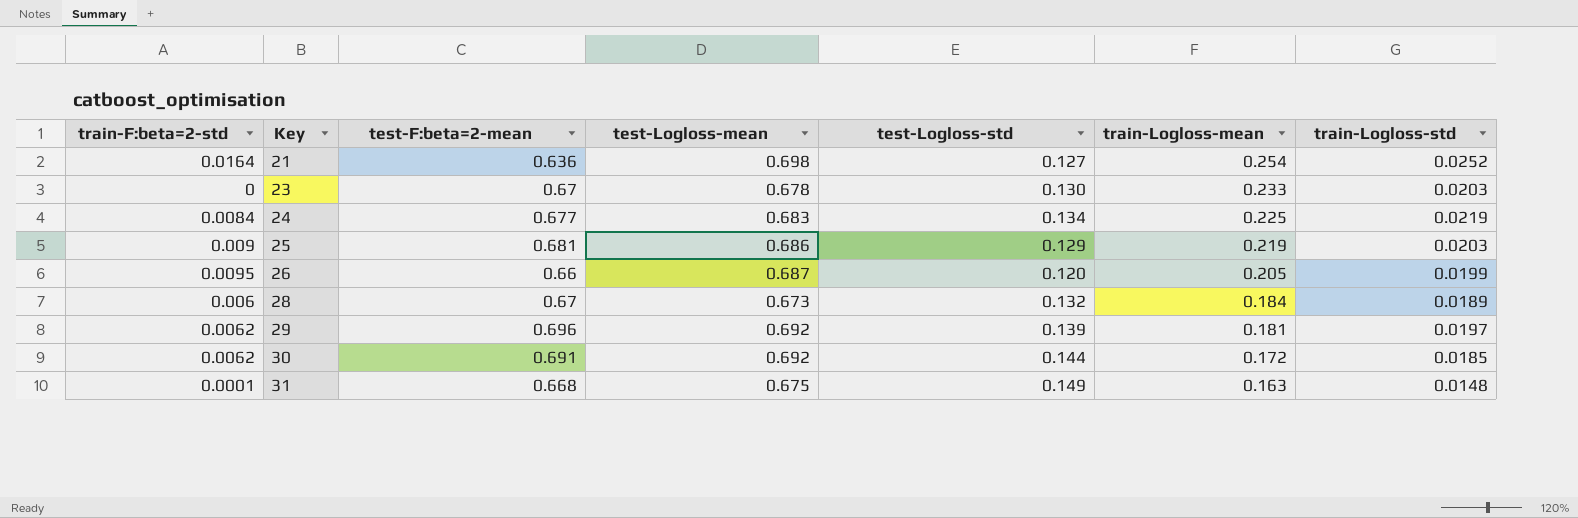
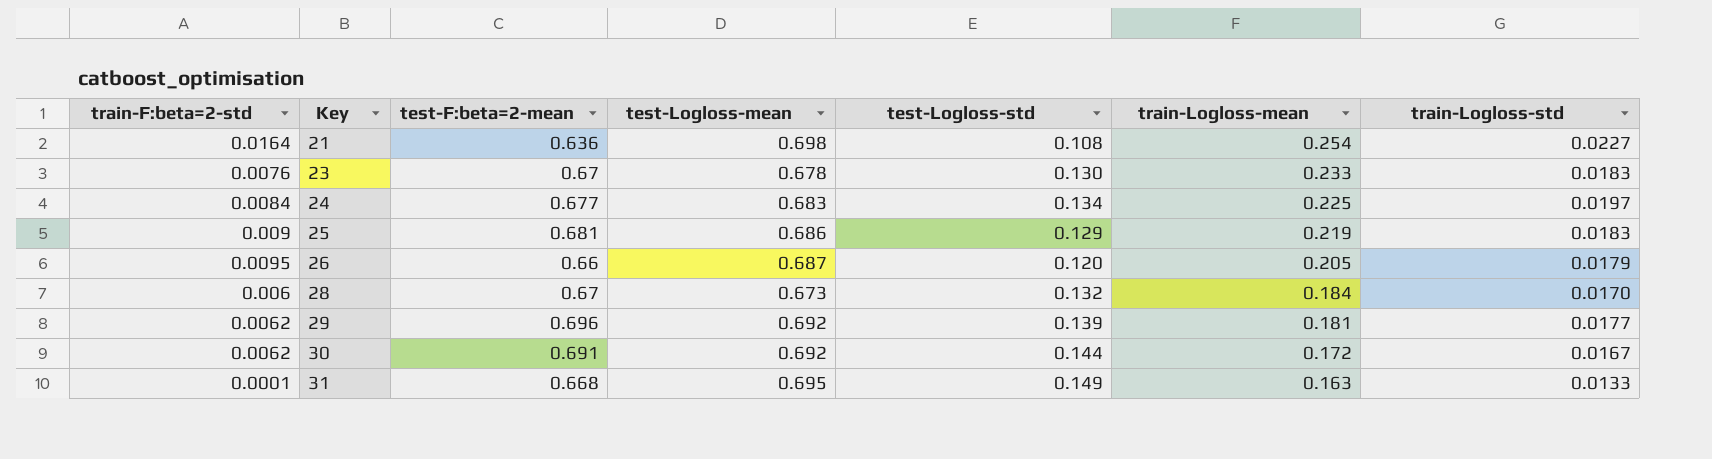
21 | test-Logloss-std: 0.127 -> 0.108
21 | train-Logloss-std: 0.0252 -> 0.0227
23 | train-F:beta=2-std: 0 -> 0.0076
23 | train-Logloss-std: 0.0203 -> 0.0183
24 | train-Logloss-std: 0.0219 -> 0.0197
25 | train-Logloss-std: 0.0203 -> 0.0183
26 | train-Logloss-std: 0.0199 -> 0.0179
28 | train-Logloss-std: 0.0189 -> 0.0170
29 | train-Logloss-std: 0.0197 -> 0.0177
30 | train-Logloss-std: 0.0185 -> 0.0167
31 | test-Logloss-mean: 0.675 -> 0.695
31 | train-Logloss-std: 0.0148 -> 0.0133

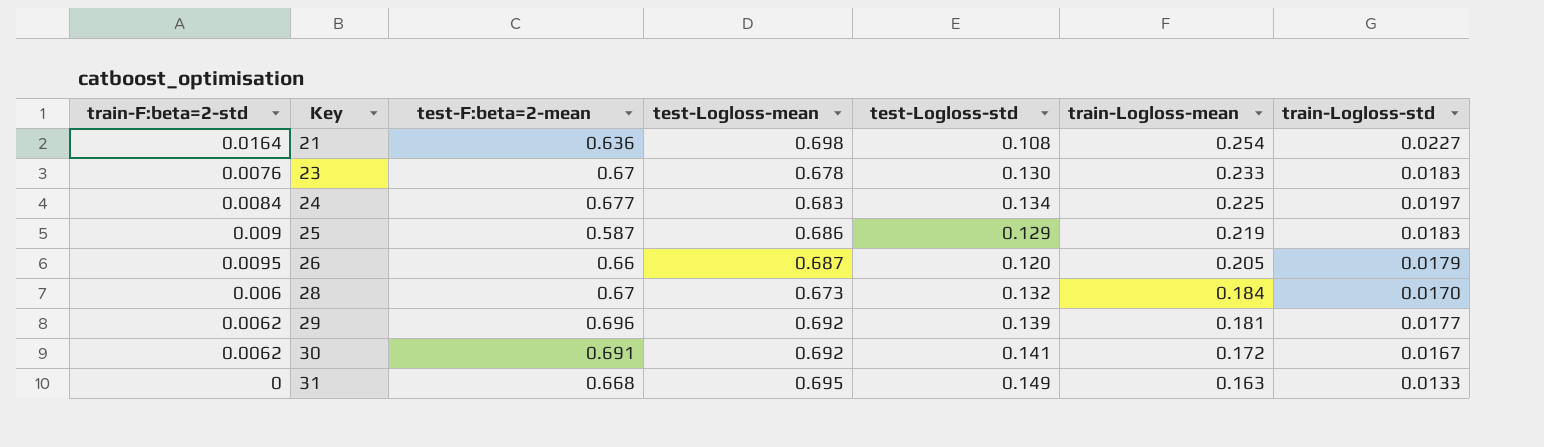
25 | test-F:beta=2-mean: 0.681 -> 0.587
30 | test-Logloss-std: 0.144 -> 0.141
31 | train-F:beta=2-std: 0.0001 -> 0

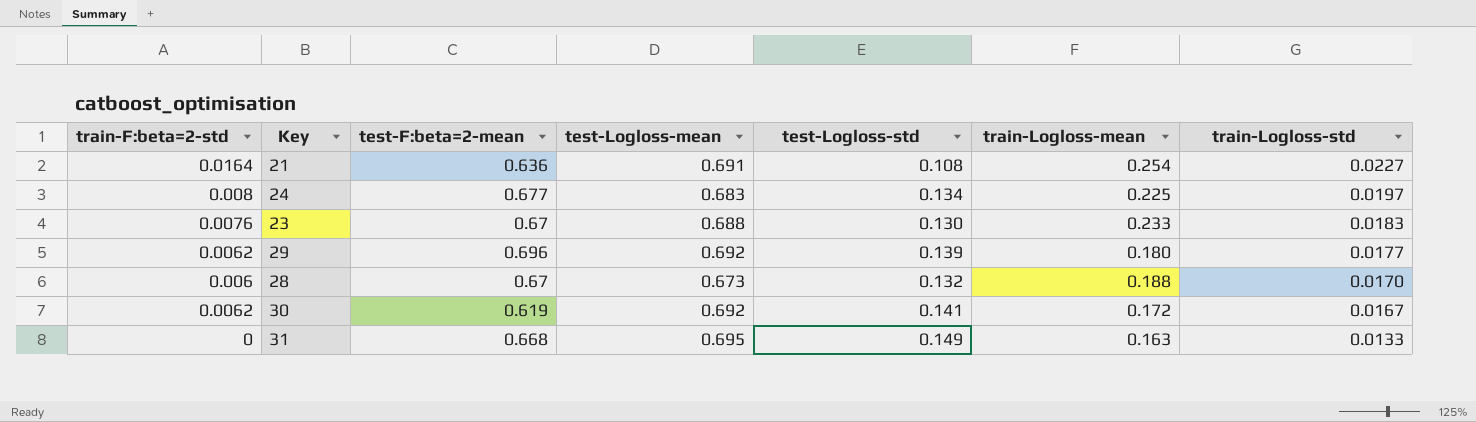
row order: Key ascending -> train-Logloss-std descending
row 25: 0.009 | 0.587 | 0.686 | 0.129 | 0.219 | 0.0183 -> none
row 26: 0.0095 | 0.66 | 0.687 | 0.120 | 0.205 | 0.0179 -> none
21 | test-Logloss-mean: 0.698 -> 0.691
24 | train-F:beta=2-std: 0.0084 -> 0.008
23 | test-Logloss-mean: 0.678 -> 0.688
29 | train-Logloss-mean: 0.181 -> 0.180
28 | train-Logloss-mean: 0.184 -> 0.188
30 | test-F:beta=2-mean: 0.691 -> 0.619

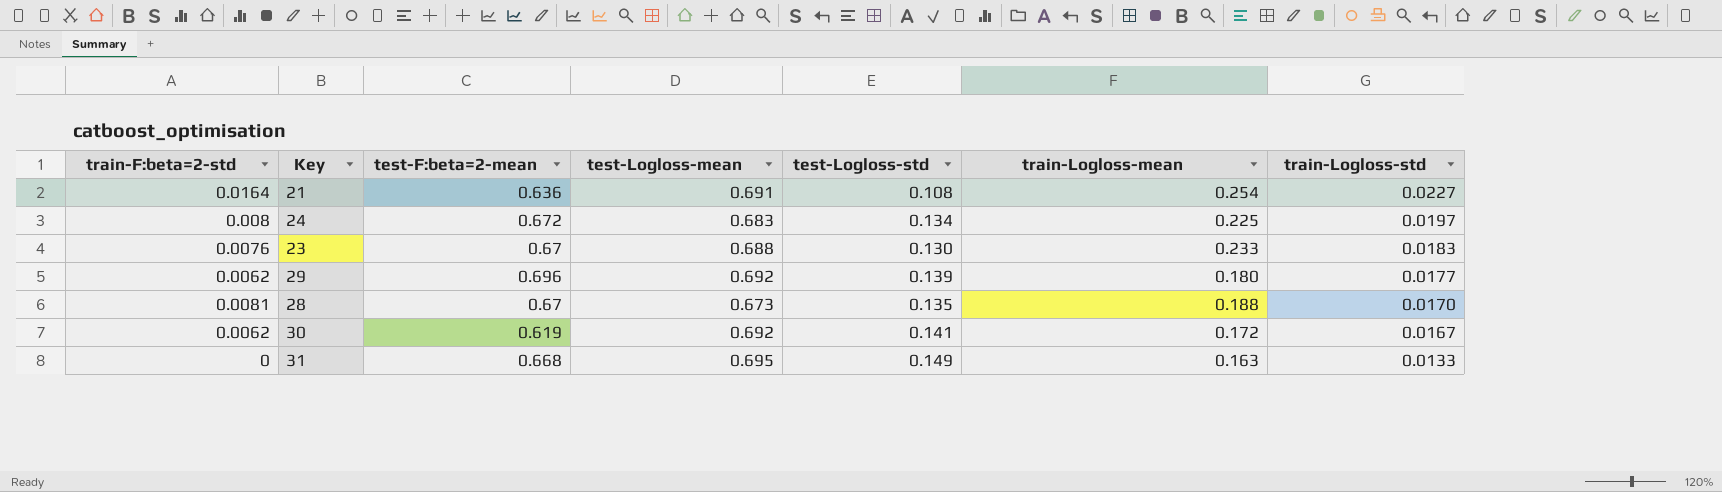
24 | test-F:beta=2-mean: 0.677 -> 0.672
28 | train-F:beta=2-std: 0.006 -> 0.0081
28 | test-Logloss-std: 0.132 -> 0.135

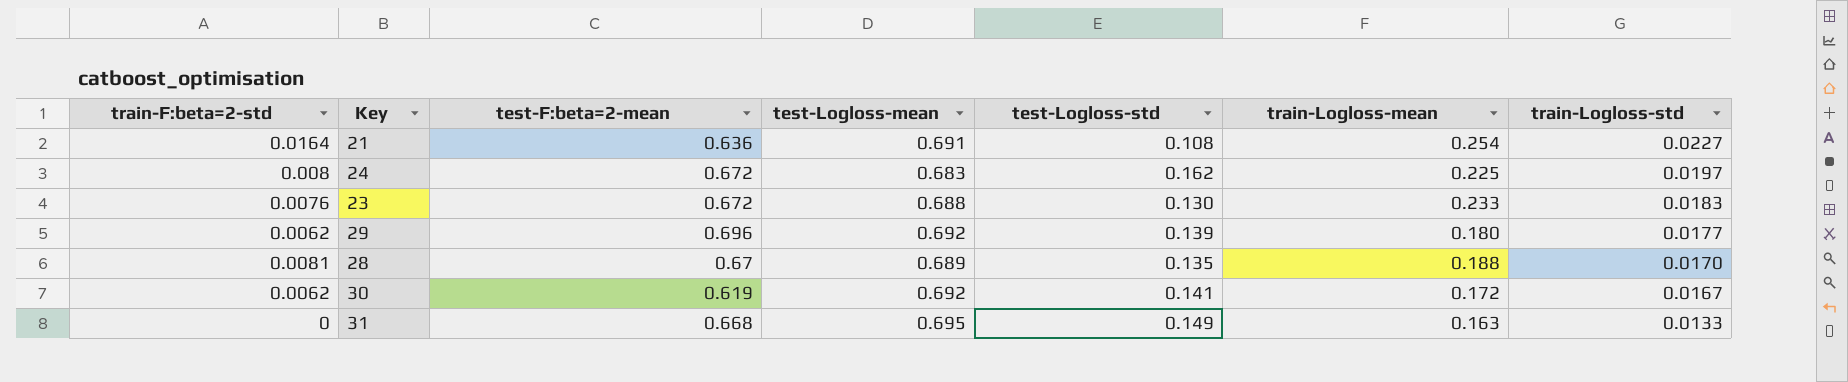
24 | test-Logloss-std: 0.134 -> 0.162
23 | test-F:beta=2-mean: 0.67 -> 0.672
28 | test-Logloss-mean: 0.673 -> 0.689

